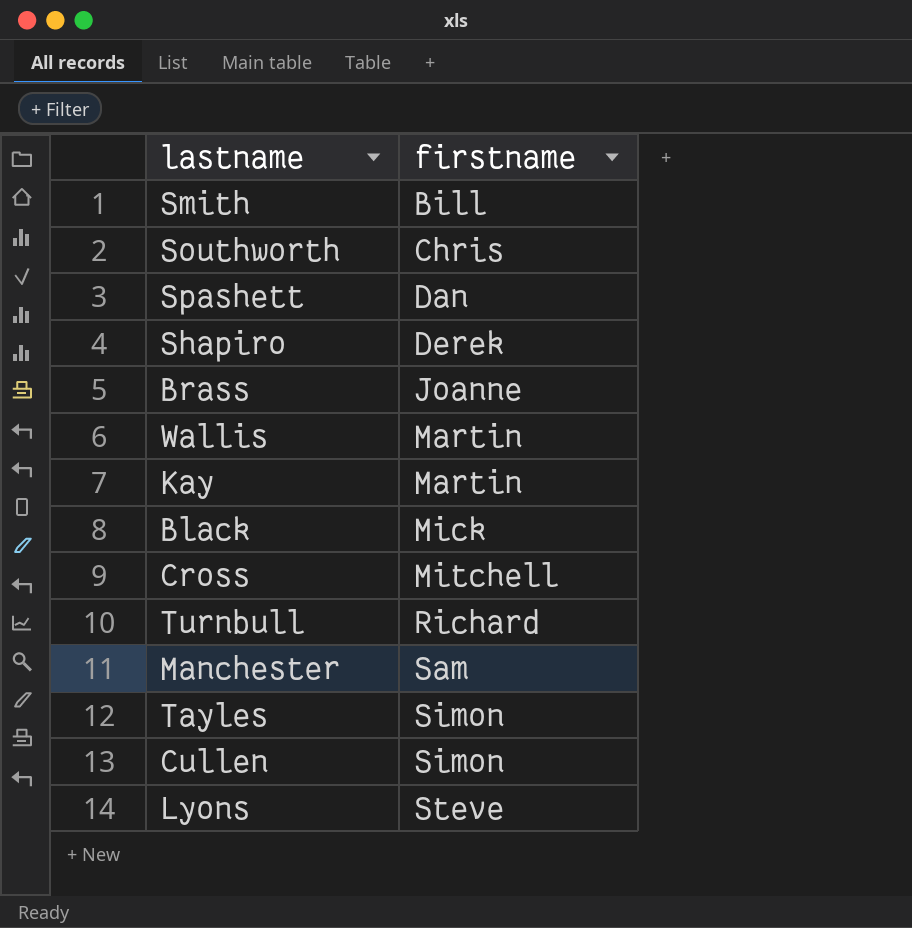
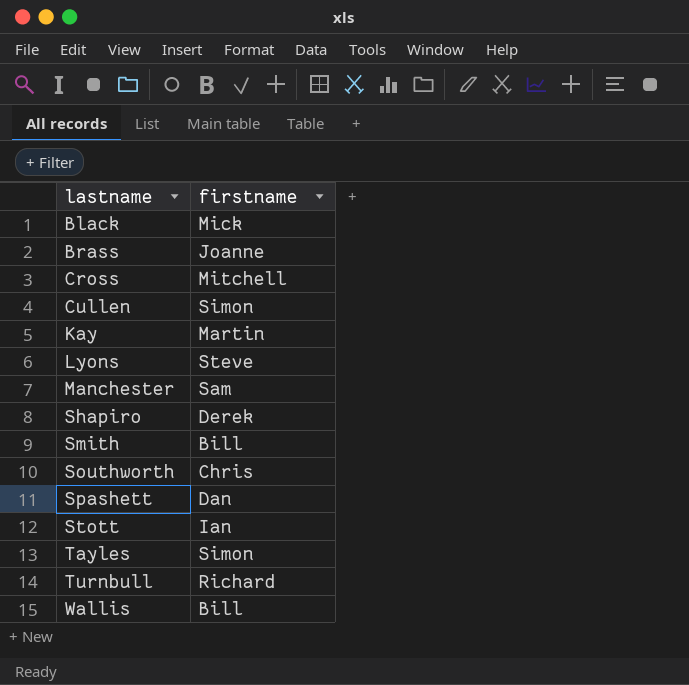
row order: firstname ascending -> lastname ascending
row Stott: none -> Ian
Wallis | firstname: Martin -> Bill

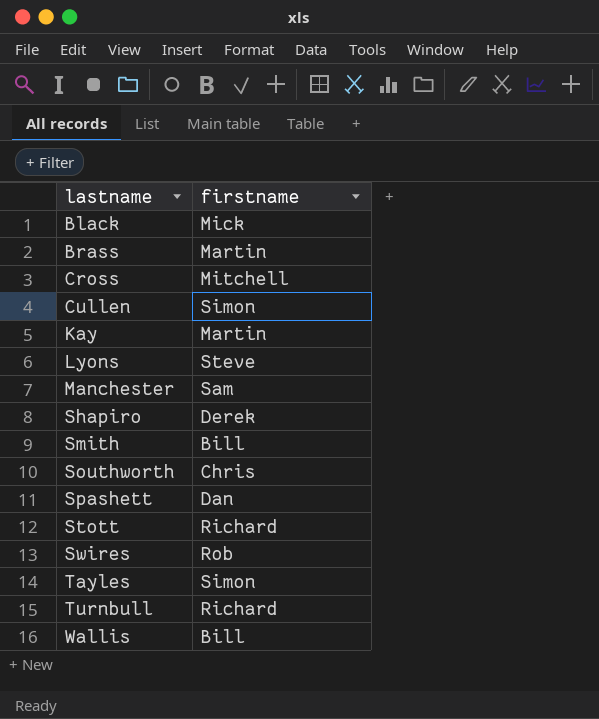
Brass | firstname: Joanne -> Martin
Stott | firstname: Ian -> Richard
row Swires: none -> Rob

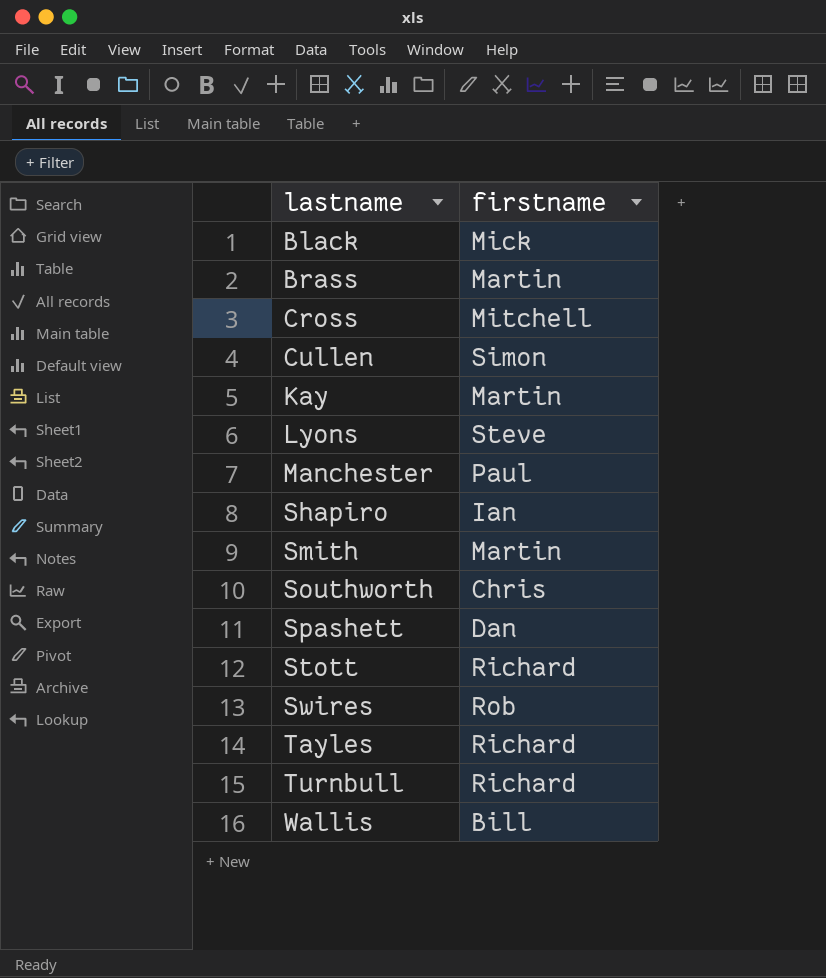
Manchester | firstname: Sam -> Paul
Shapiro | firstname: Derek -> Ian
Smith | firstname: Bill -> Martin
Tayles | firstname: Simon -> Richard

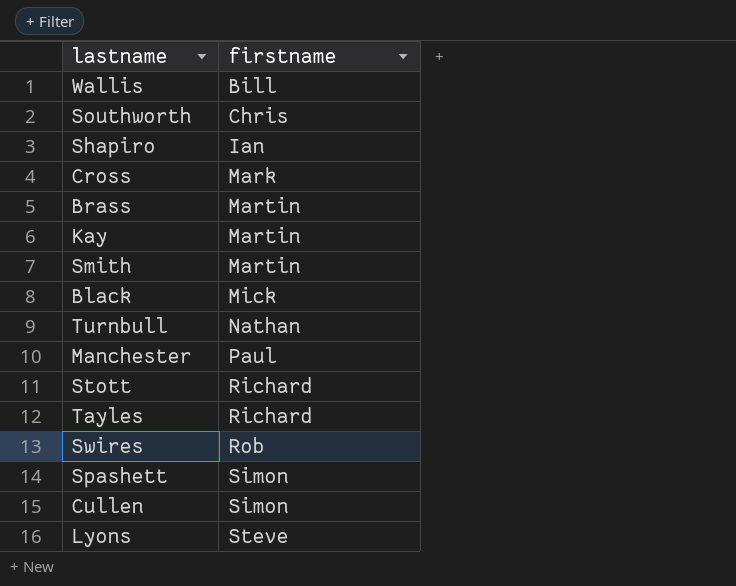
row order: lastname ascending -> firstname ascending
Cross | firstname: Mitchell -> Mark
Turnbull | firstname: Richard -> Nathan
Spashett | firstname: Dan -> Simon

